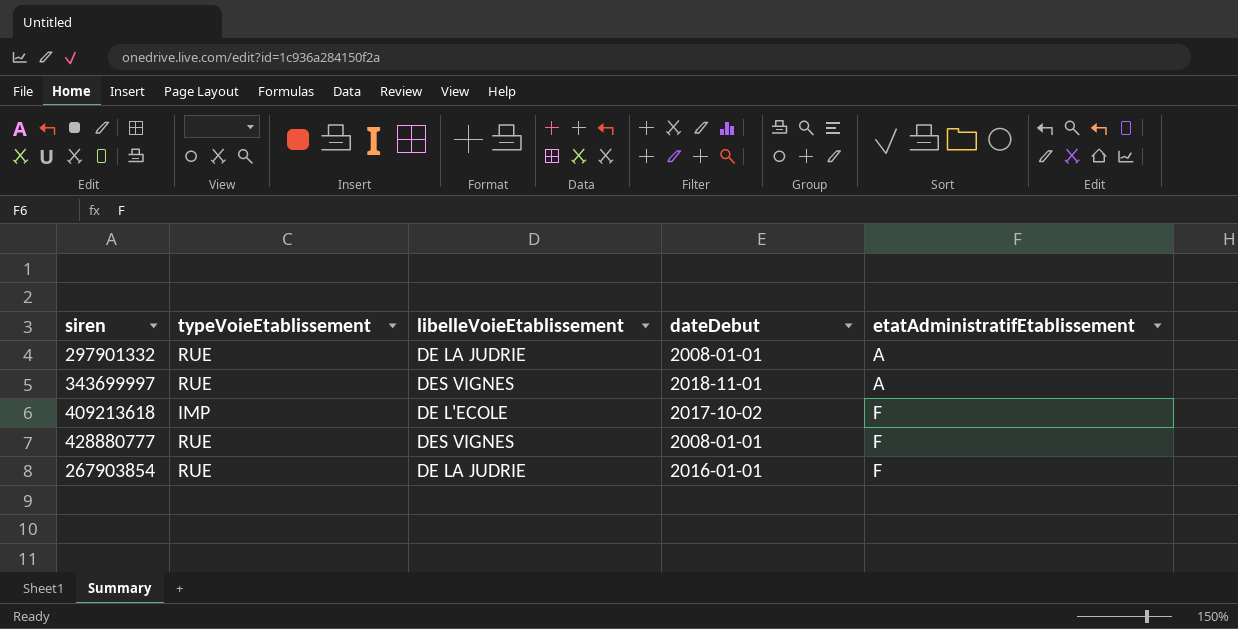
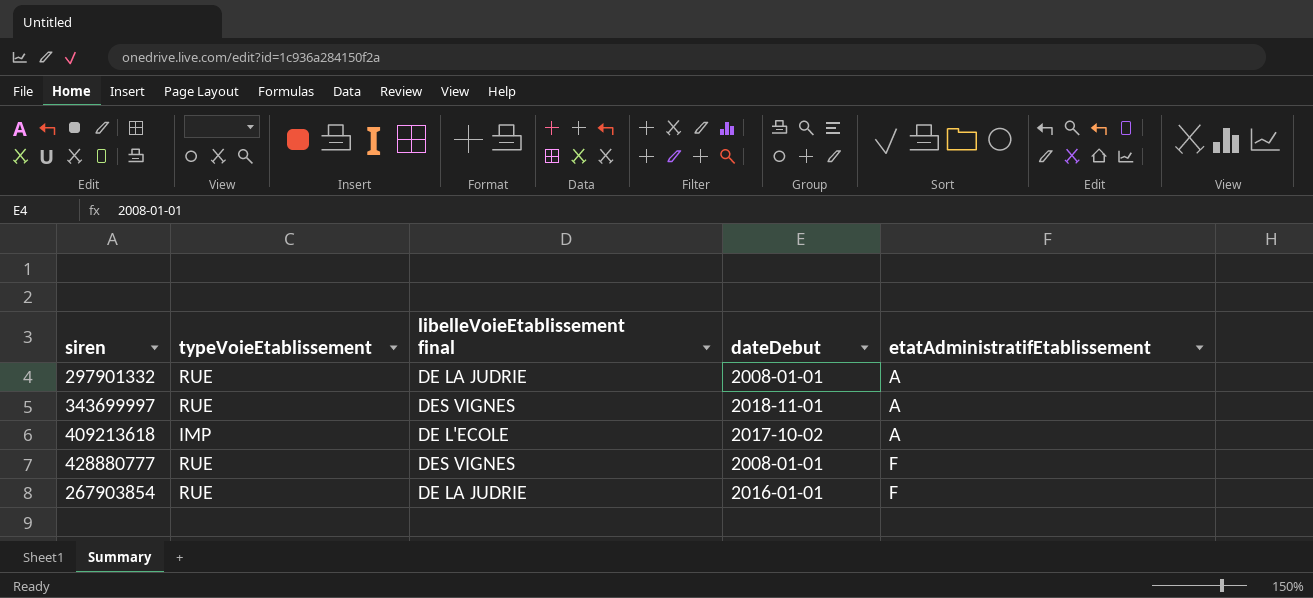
column name: libelleVoieEtablissement -> libelleVoieEtablissement final
409213618 | etatAdministratifEtablissement: F -> A

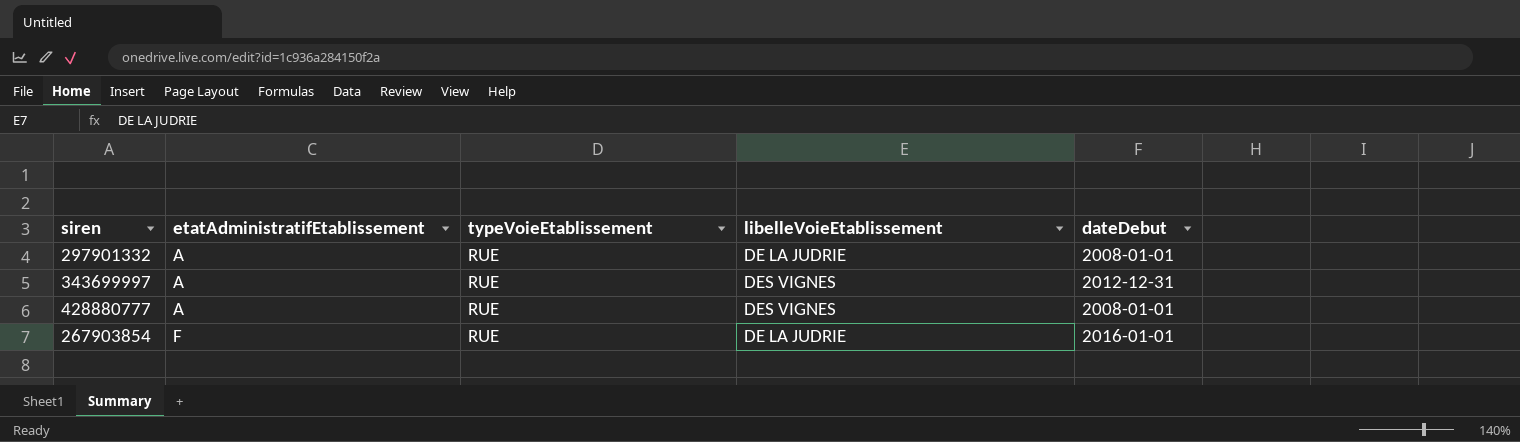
column etatAdministratifEtablissement | position: 5 -> 2
column name: libelleVoieEtablissement final -> libelleVoieEtablissement
row 409213618: IMP | DE L'ECOLE | 2017-10-02 | A -> none
343699997 | dateDebut: 2018-11-01 -> 2012-12-31
428880777 | etatAdministratifEtablissement: F -> A

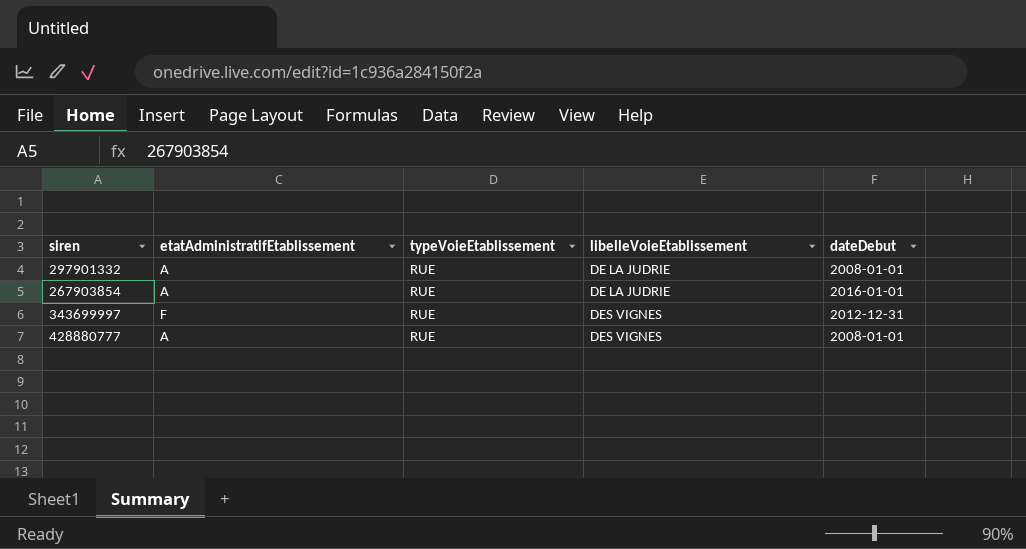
row order: etatAdministratifEtablissement ascending -> libelleVoieEtablissement ascending
267903854 | etatAdministratifEtablissement: F -> A
343699997 | etatAdministratifEtablissement: A -> F

